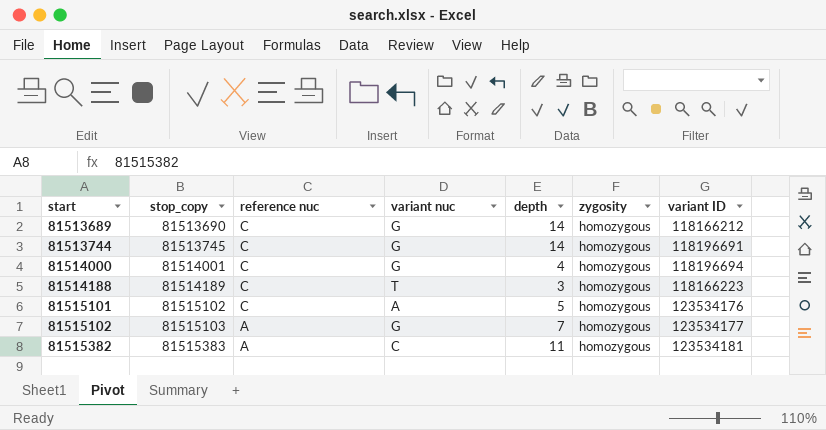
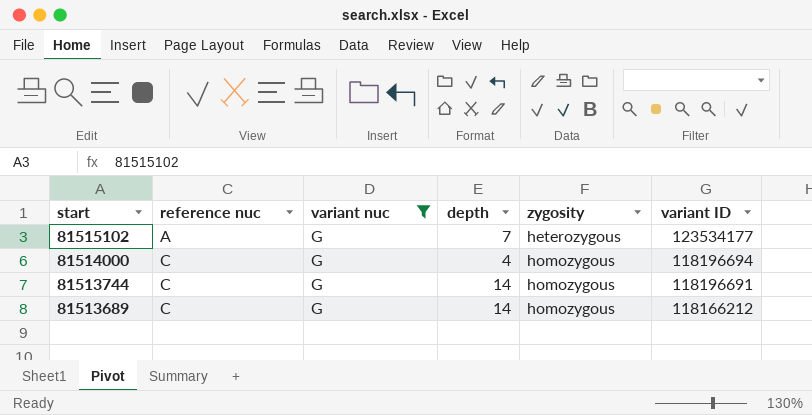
filter: none -> variant nuc = G
row order: start ascending -> start descending
column stop_copy | position: 2 -> none
81515102 | zygosity: homozygous -> heterozygous

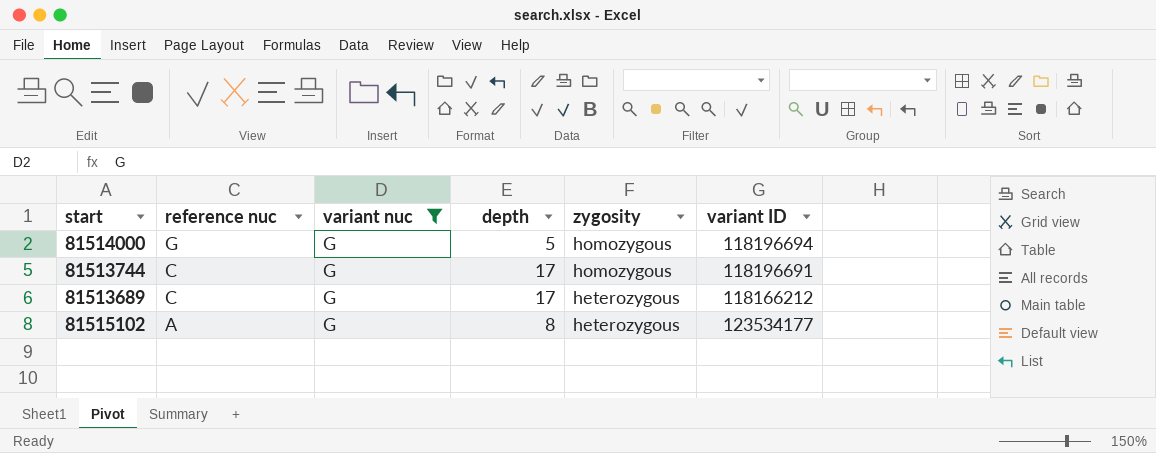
row order: start descending -> reference nuc descending
81514000 | reference nuc: C -> G
81514000 | depth: 4 -> 5
81513744 | depth: 14 -> 17
81513689 | depth: 14 -> 17
81513689 | zygosity: homozygous -> heterozygous
81515102 | depth: 7 -> 8

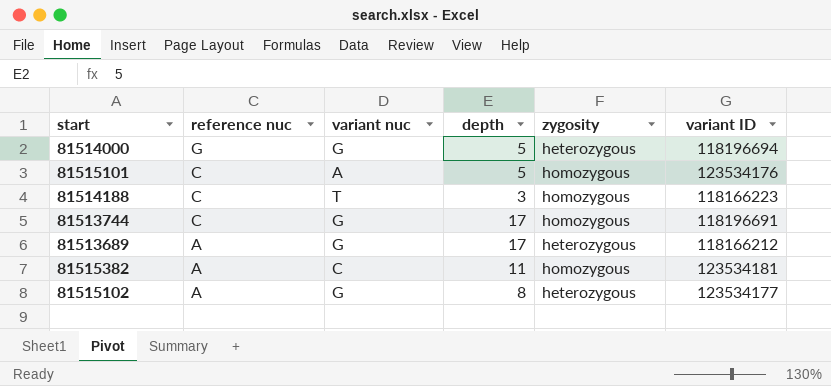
filter: variant nuc = G -> none
81514000 | zygosity: homozygous -> heterozygous
81513689 | reference nuc: C -> A

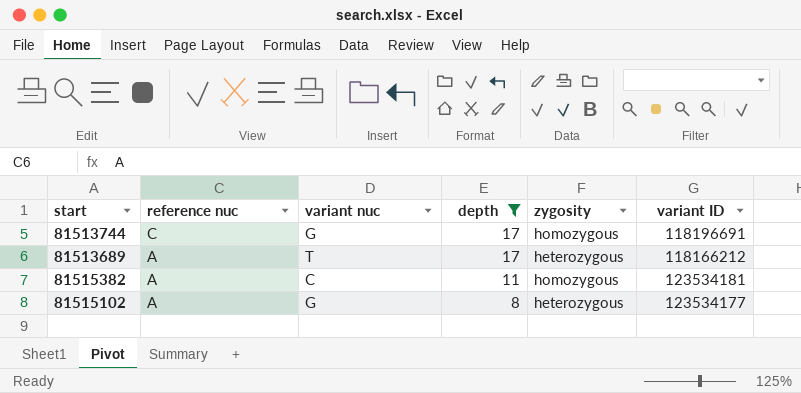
filter: none -> depth >= 8
81513689 | variant nuc: G -> T

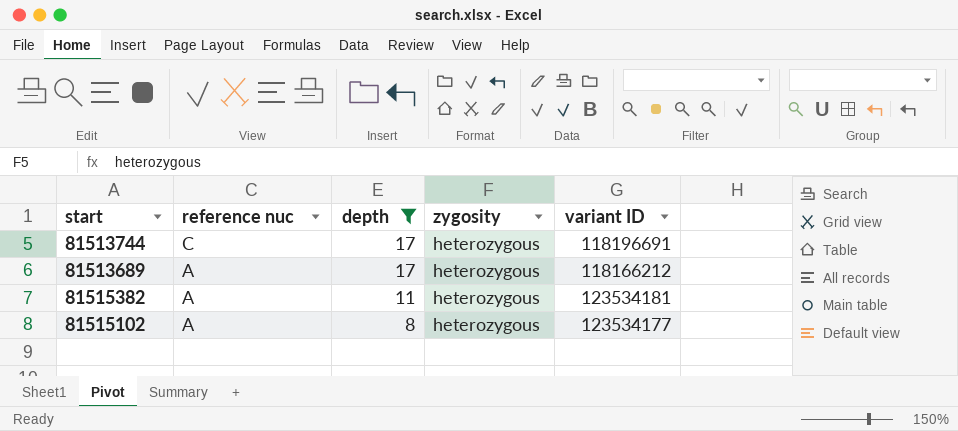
column variant nuc | position: 3 -> none
81513744 | zygosity: homozygous -> heterozygous
81515382 | zygosity: homozygous -> heterozygous

